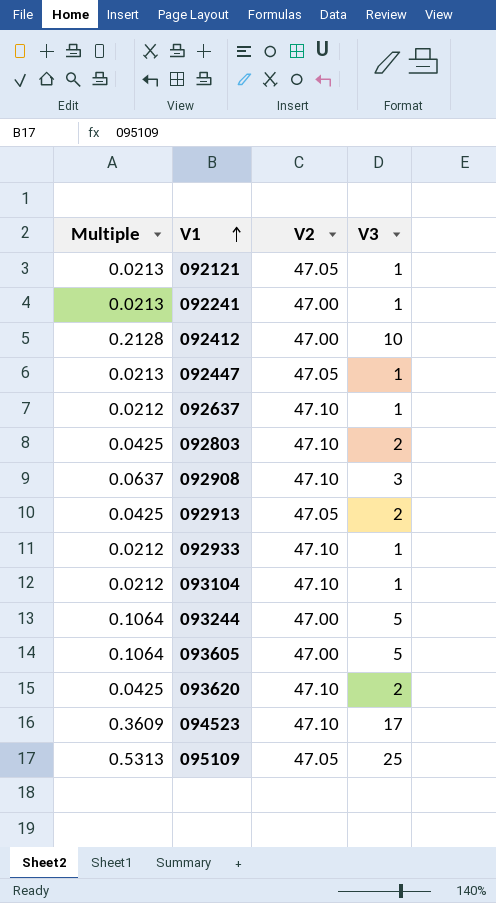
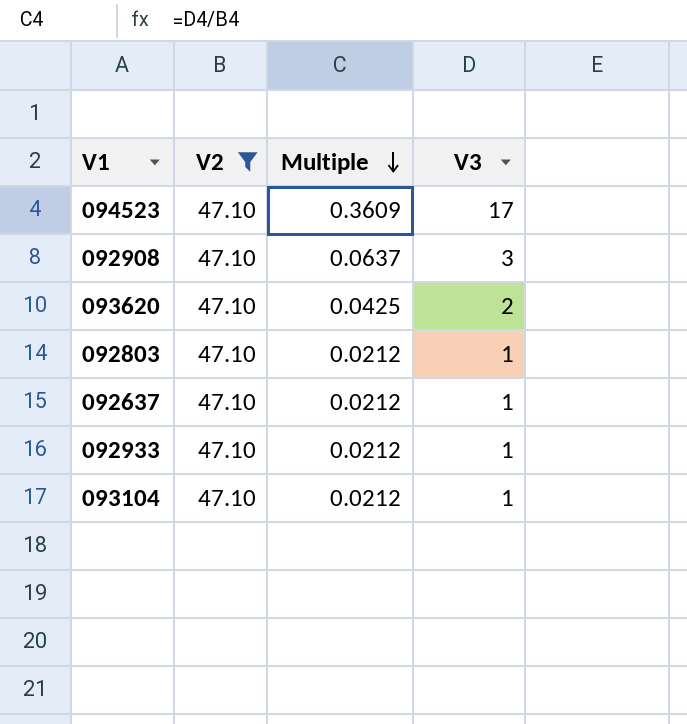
filter: none -> V2 = 47.10
row order: V1 ascending -> Multiple descending
column Multiple | position: 1 -> 3
092803 | Multiple: 0.0425 -> 0.0212
092803 | V3: 2 -> 1

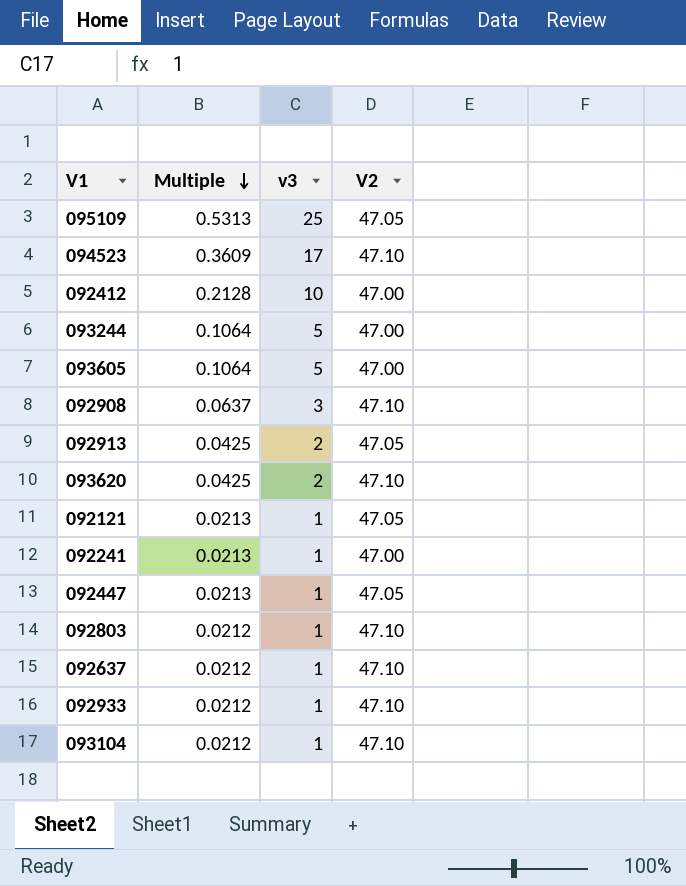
filter: V2 = 47.10 -> none
column name: V3 -> v3
column V2 | position: 2 -> 4

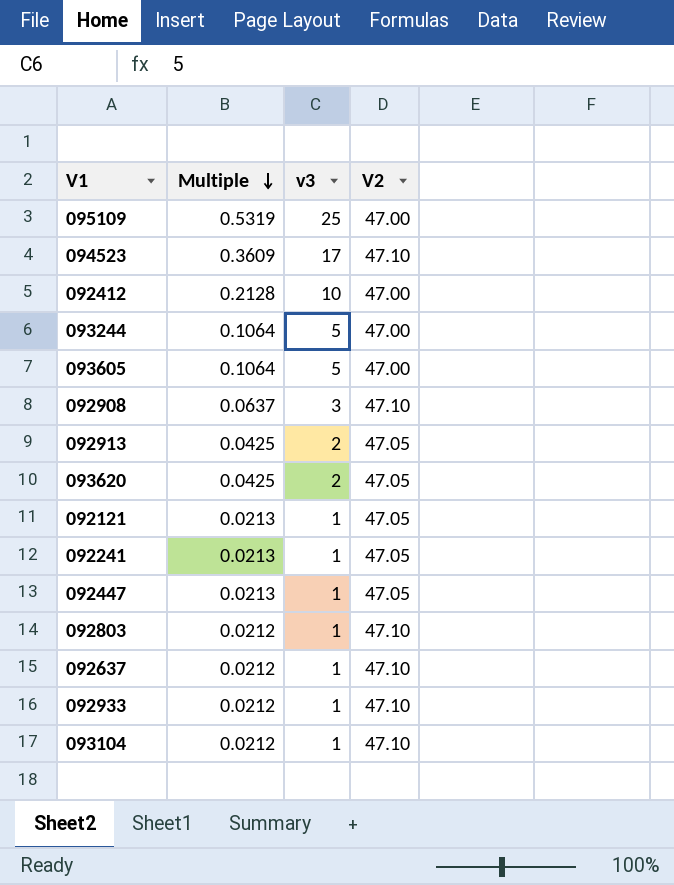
095109 | Multiple: 0.5313 -> 0.5319
095109 | V2: 47.05 -> 47.00
093620 | V2: 47.10 -> 47.05
092241 | V2: 47.00 -> 47.05

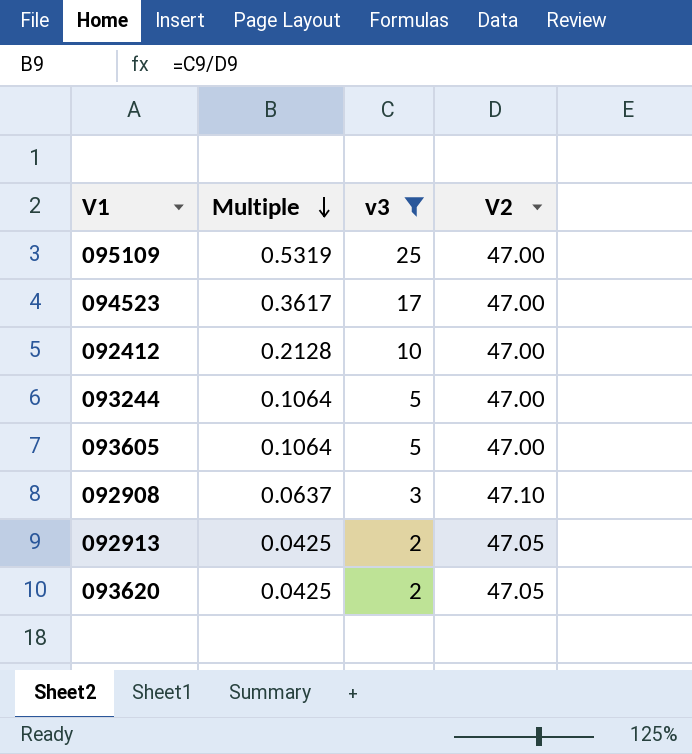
filter: none -> v3 != 1
094523 | Multiple: 0.3609 -> 0.3617
094523 | V2: 47.10 -> 47.00

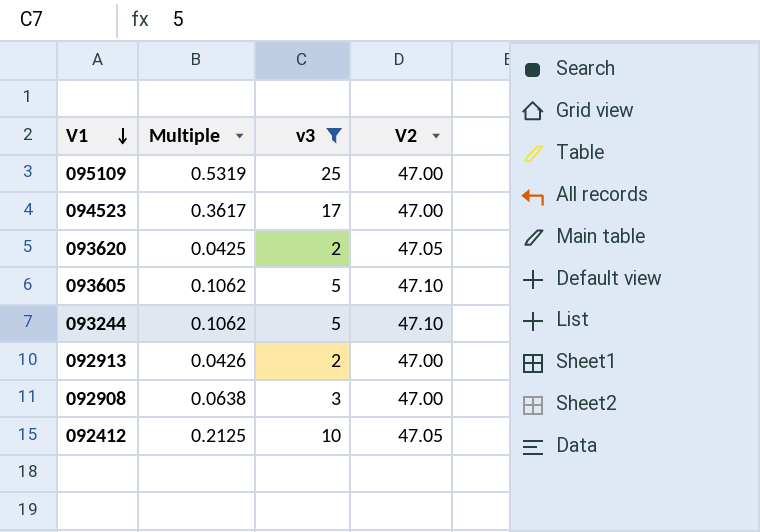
row order: Multiple descending -> V1 descending
093605 | Multiple: 0.1064 -> 0.1062
093605 | V2: 47.00 -> 47.10
093244 | Multiple: 0.1064 -> 0.1062
093244 | V2: 47.00 -> 47.10
092913 | Multiple: 0.0425 -> 0.0426
092913 | V2: 47.05 -> 47.00
092908 | Multiple: 0.0637 -> 0.0638
092908 | V2: 47.10 -> 47.00
092412 | Multiple: 0.2128 -> 0.2125
092412 | V2: 47.00 -> 47.05

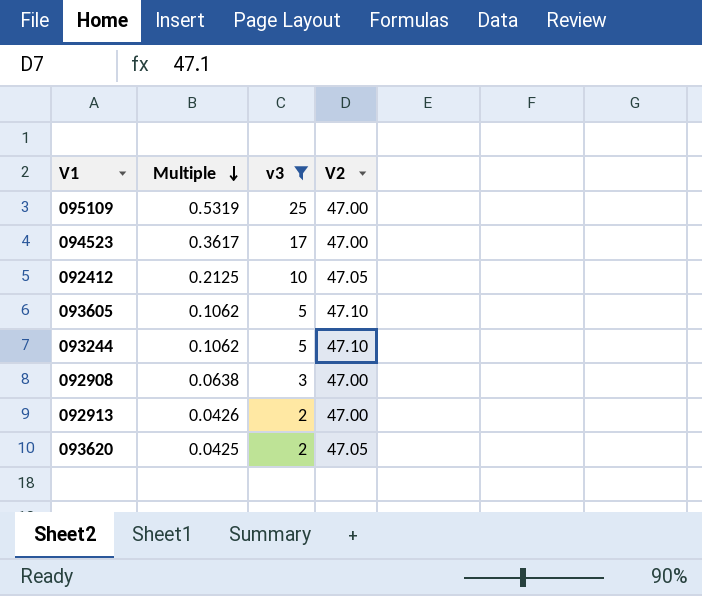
row order: V1 descending -> Multiple descending

